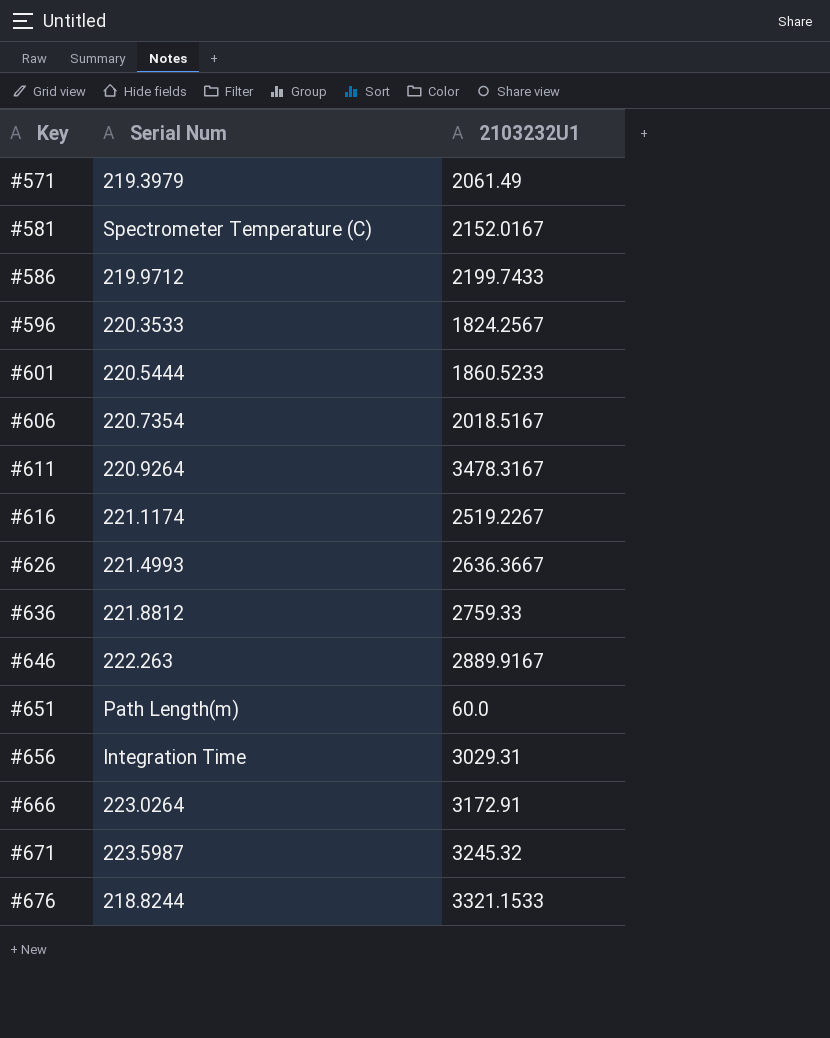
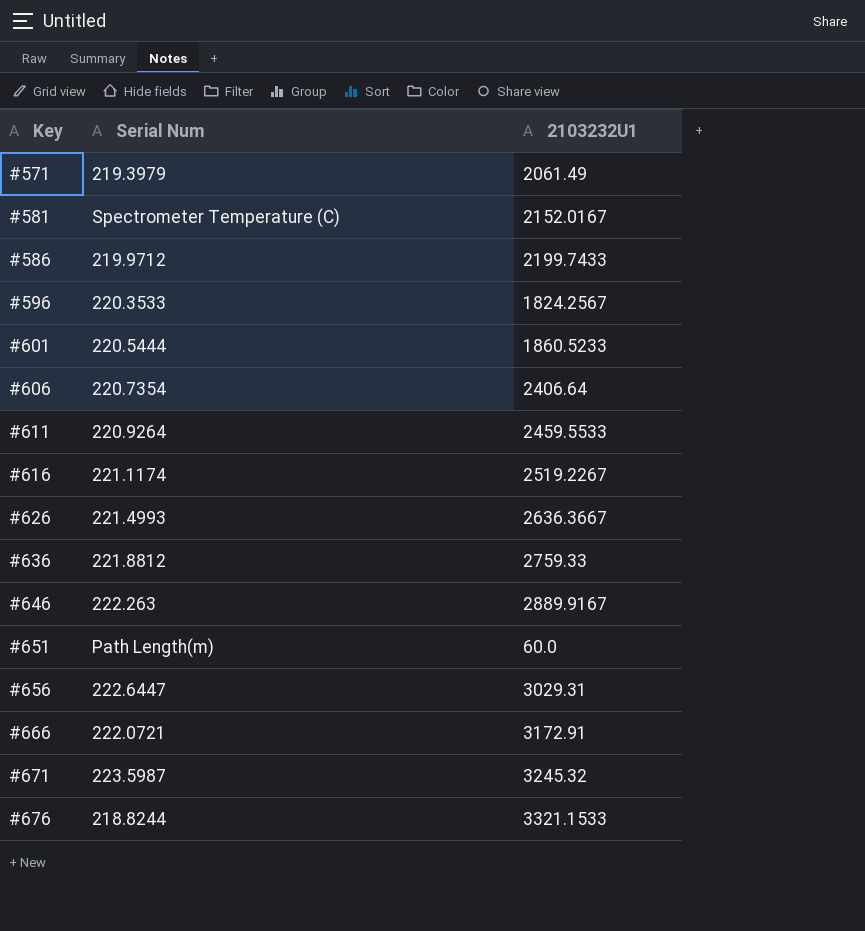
#606 | 2103232U1: 2018.5167 -> 2406.64
#611 | 2103232U1: 3478.3167 -> 2459.5533
#656 | Serial Num: Integration Time -> 222.6447
#666 | Serial Num: 223.0264 -> 222.0721

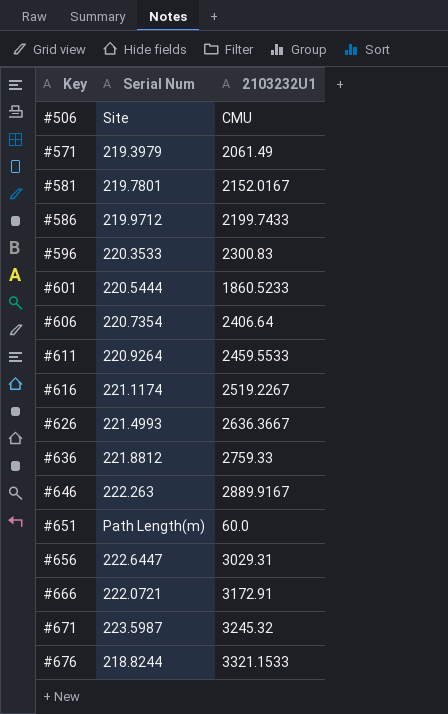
row #506: none -> Site | CMU
#581 | Serial Num: Spectrometer Temperature (C) -> 219.7801
#596 | 2103232U1: 1824.2567 -> 2300.83

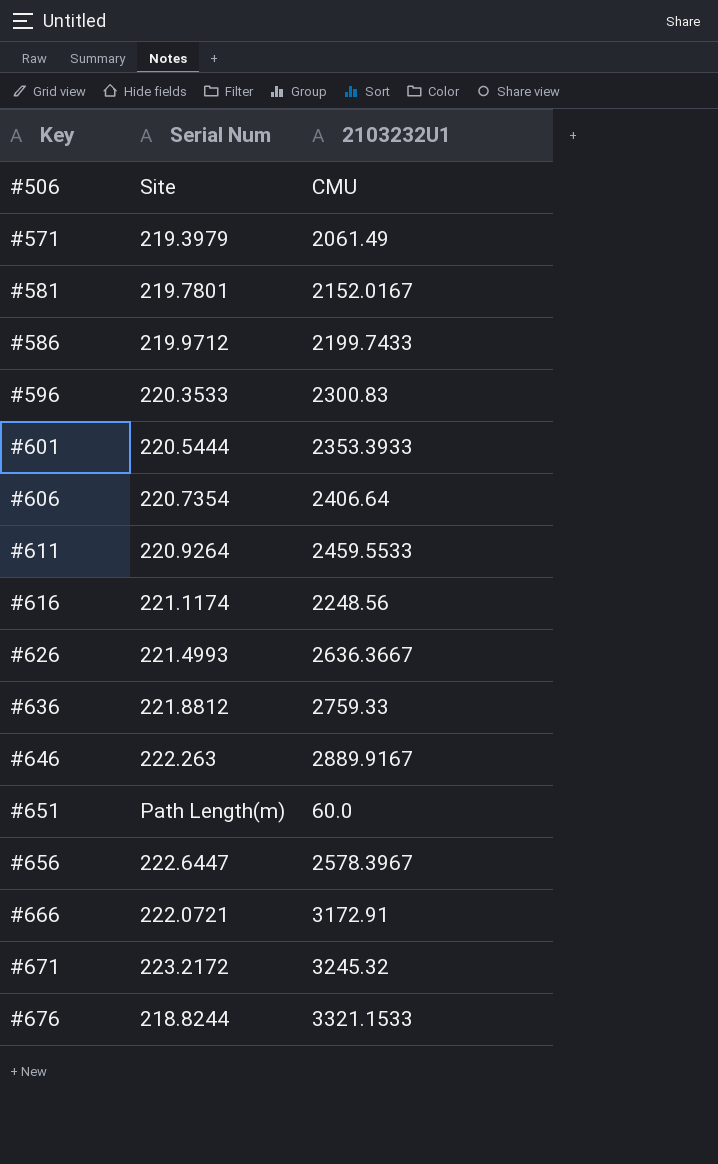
#601 | 2103232U1: 1860.5233 -> 2353.3933
#616 | 2103232U1: 2519.2267 -> 2248.56
#656 | 2103232U1: 3029.31 -> 2578.3967
#671 | Serial Num: 223.5987 -> 223.2172

